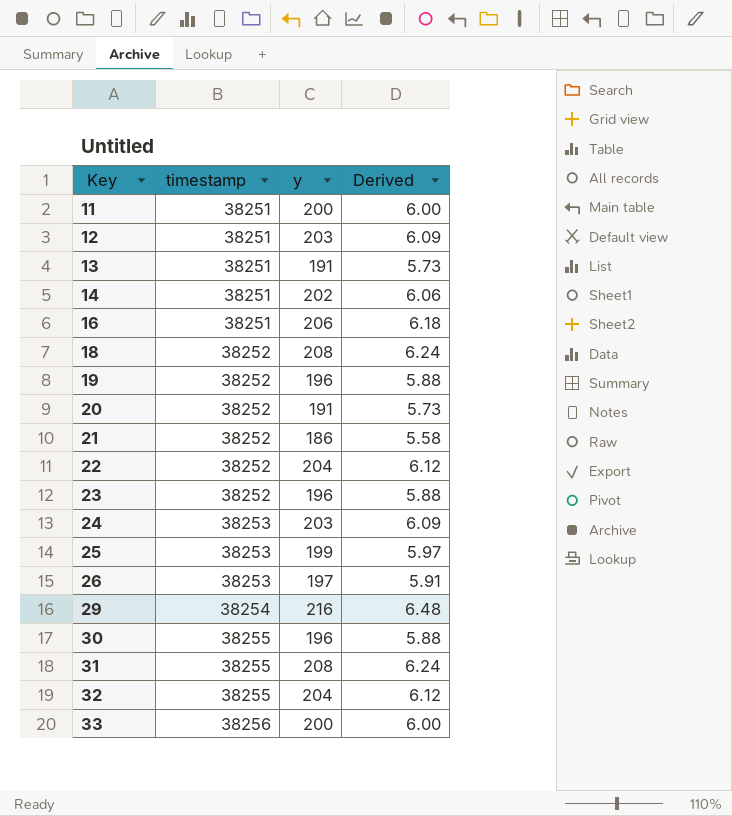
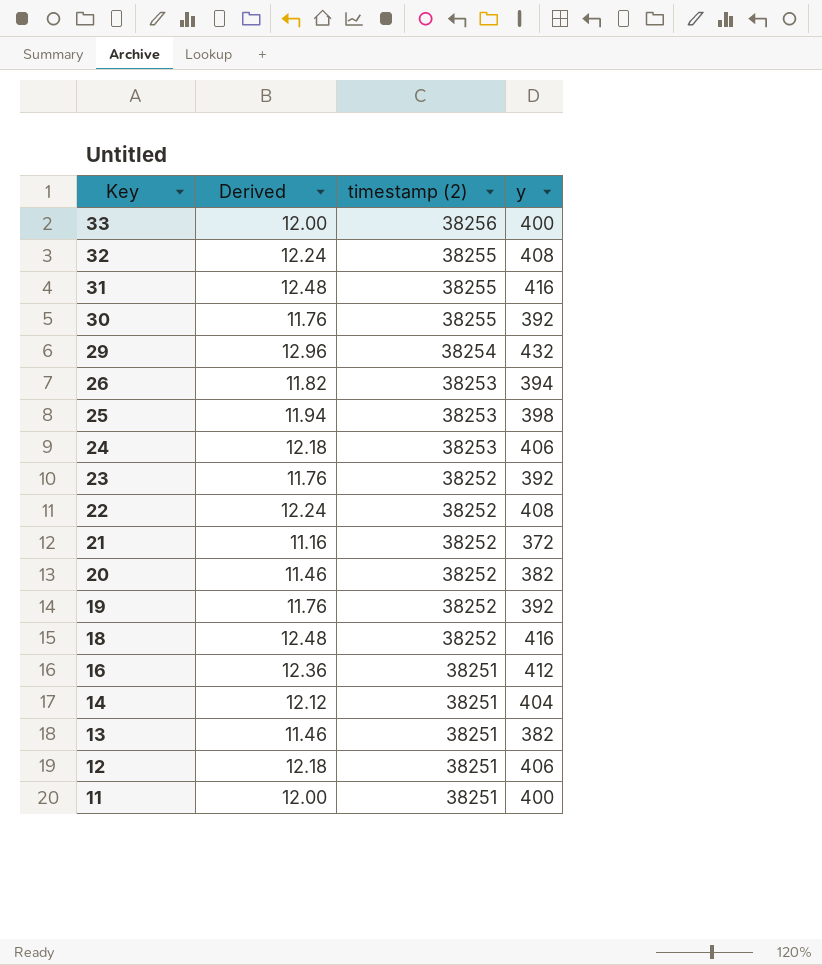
row order: Key ascending -> Key descending
column Derived | position: 4 -> 2
column name: timestamp -> timestamp (2)
33 | Derived: 6.00 -> 12.00
33 | y: 200 -> 400
32 | Derived: 6.12 -> 12.24
32 | y: 204 -> 408
31 | Derived: 6.24 -> 12.48
31 | y: 208 -> 416
30 | Derived: 5.88 -> 11.76
30 | y: 196 -> 392
29 | Derived: 6.48 -> 12.96
29 | y: 216 -> 432
26 | Derived: 5.91 -> 11.82
26 | y: 197 -> 394
25 | Derived: 5.97 -> 11.94
25 | y: 199 -> 398
24 | Derived: 6.09 -> 12.18
24 | y: 203 -> 406
23 | Derived: 5.88 -> 11.76
23 | y: 196 -> 392
22 | Derived: 6.12 -> 12.24
22 | y: 204 -> 408
21 | Derived: 5.58 -> 11.16
21 | y: 186 -> 372
20 | Derived: 5.73 -> 11.46
20 | y: 191 -> 382
19 | Derived: 5.88 -> 11.76
19 | y: 196 -> 392
18 | Derived: 6.24 -> 12.48
18 | y: 208 -> 416
16 | Derived: 6.18 -> 12.36
16 | y: 206 -> 412
14 | Derived: 6.06 -> 12.12
14 | y: 202 -> 404
13 | Derived: 5.73 -> 11.46
13 | y: 191 -> 382
12 | Derived: 6.09 -> 12.18
12 | y: 203 -> 406
11 | Derived: 6.00 -> 12.00
11 | y: 200 -> 400

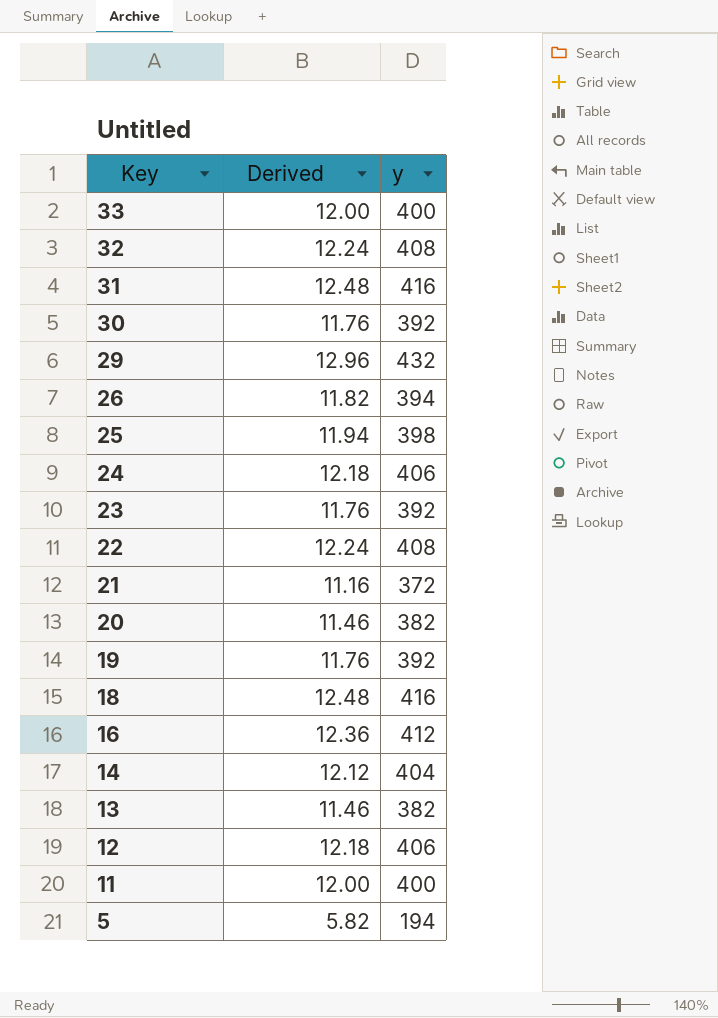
column timestamp (2) | position: 3 -> none
row 5: none -> 5.82 | 194

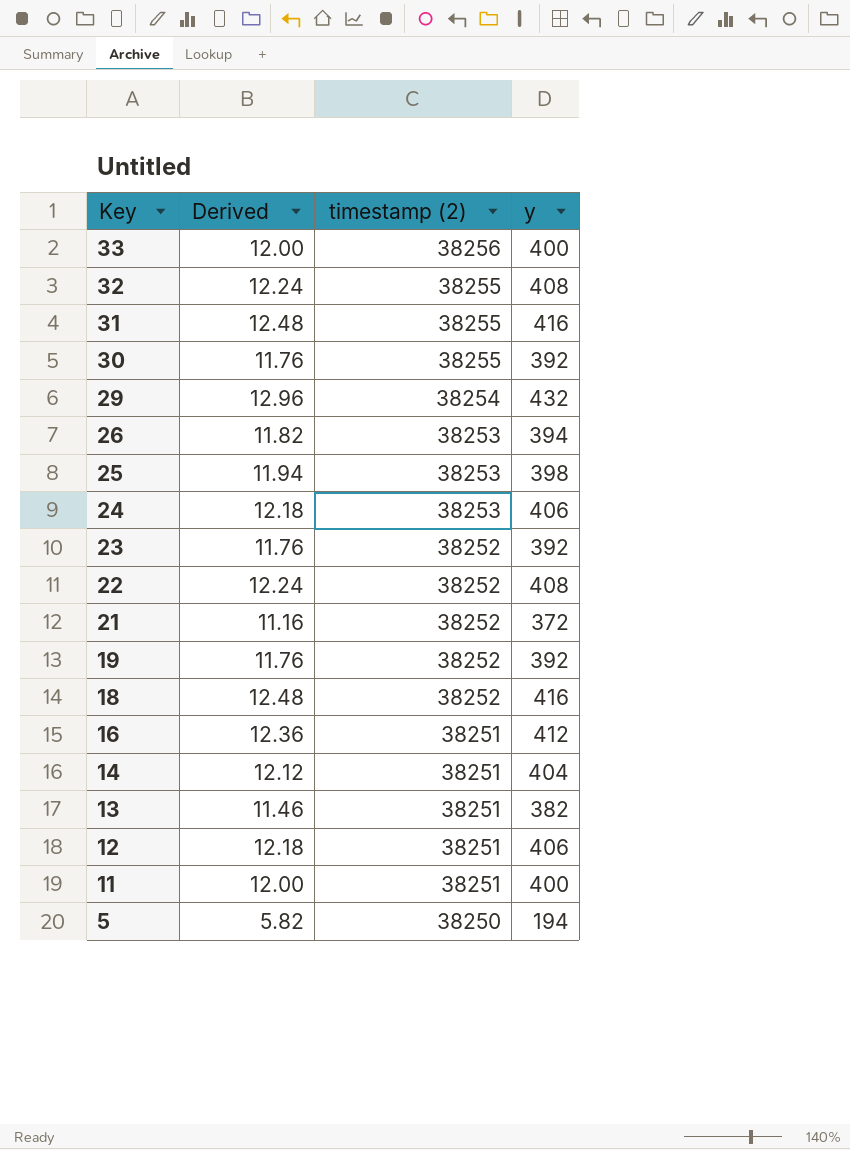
column timestamp (2) | position: none -> 3
row 20: 11.46 | 382 -> none

